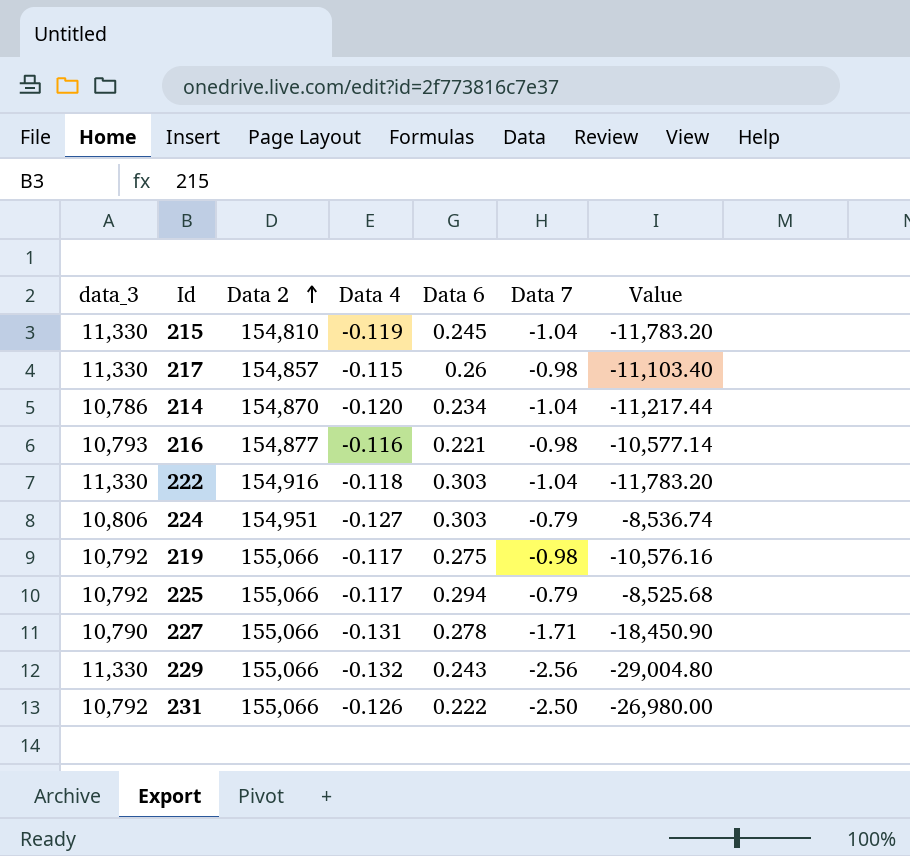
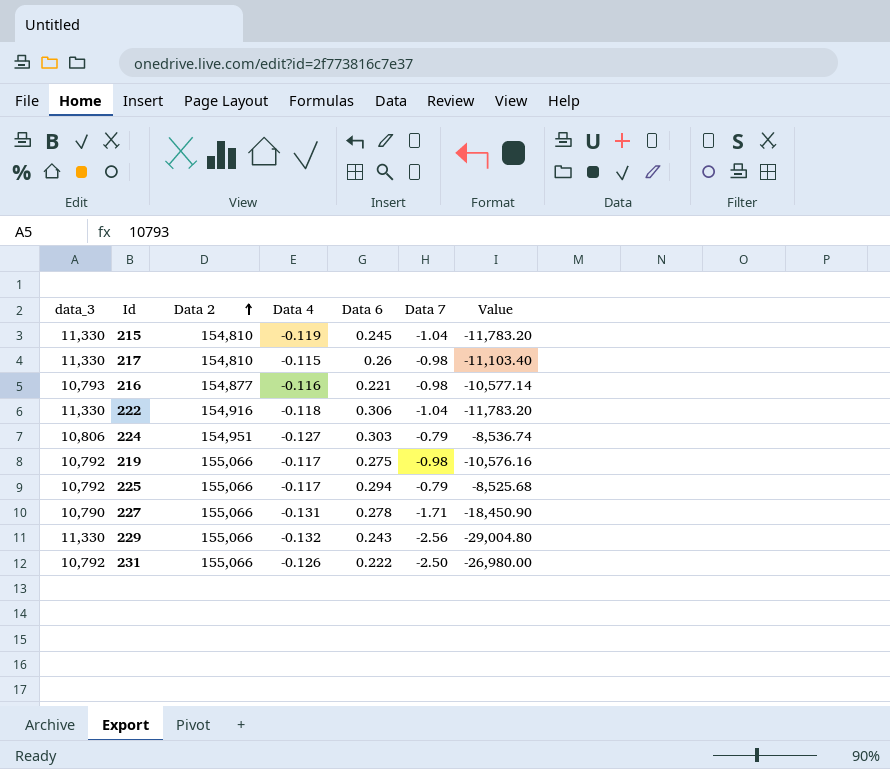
row 214: 10,786 | 154,870 | -0.120 | 0.234 | -1.04 | -11,217.44 -> none
217 | Data 2: 154,857 -> 154,810
222 | Data 6: 0.303 -> 0.306

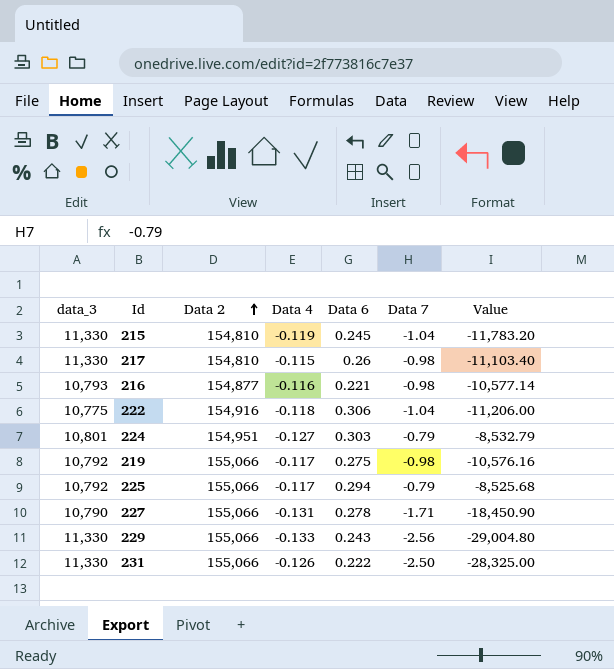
222 | data_3: 11,330 -> 10,775
222 | Value: -11,783.20 -> -11,206.00
224 | data_3: 10,806 -> 10,801
224 | Value: -8,536.74 -> -8,532.79
229 | Data 4: -0.132 -> -0.133
231 | data_3: 10,792 -> 11,330
231 | Value: -26,980.00 -> -28,325.00

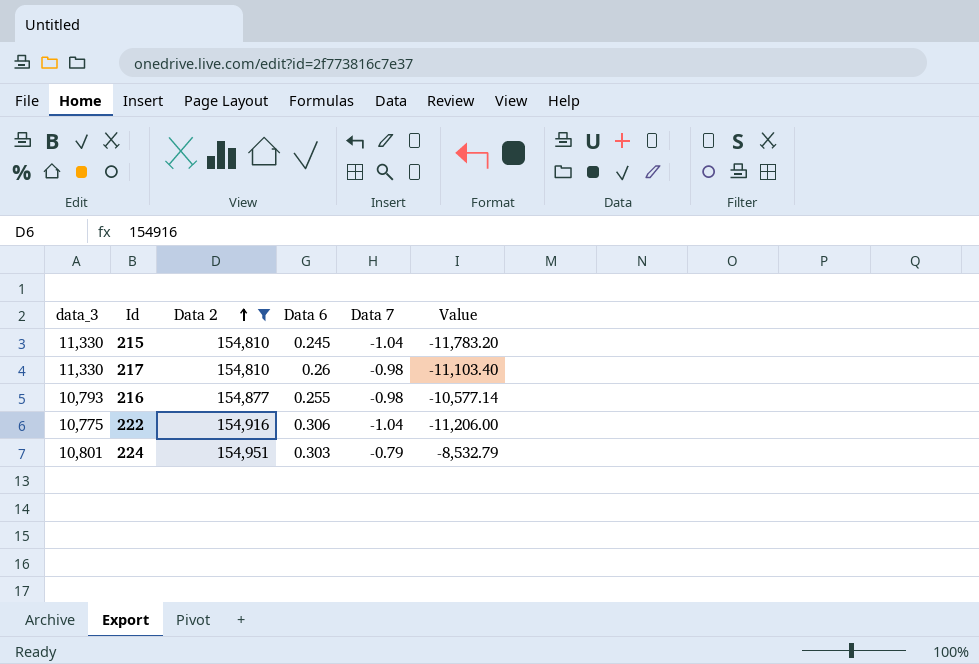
filter: none -> Data 2 != 155,066
column Data 4 | position: 4 -> none
216 | Data 6: 0.221 -> 0.255

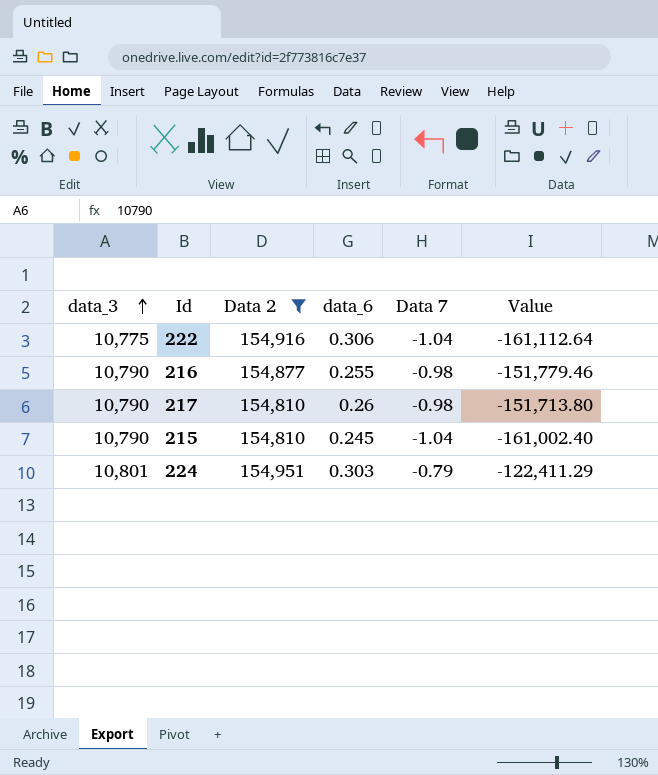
row order: Data 2 ascending -> data_3 ascending
column name: Data 6 -> data_6
column Value | formula: [data_3] * [Data 7] -> [Data 2] * [Data 7]
216 | data_3: 10,793 -> 10,790
217 | data_3: 11,330 -> 10,790
215 | data_3: 11,330 -> 10,790

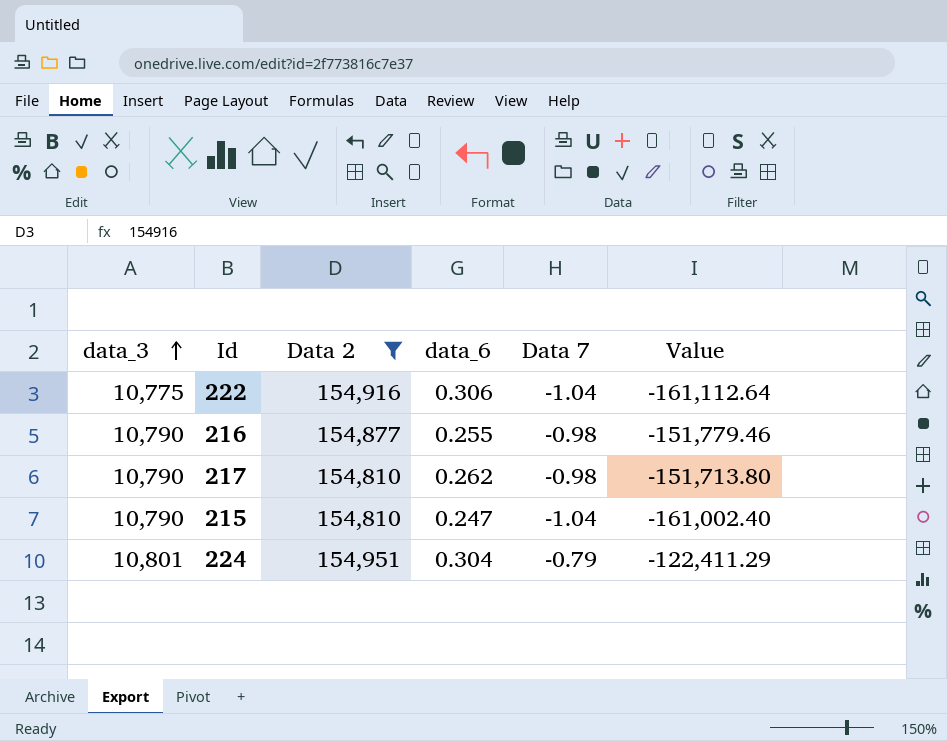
217 | data_6: 0.26 -> 0.262
215 | data_6: 0.245 -> 0.247
224 | data_6: 0.303 -> 0.304

